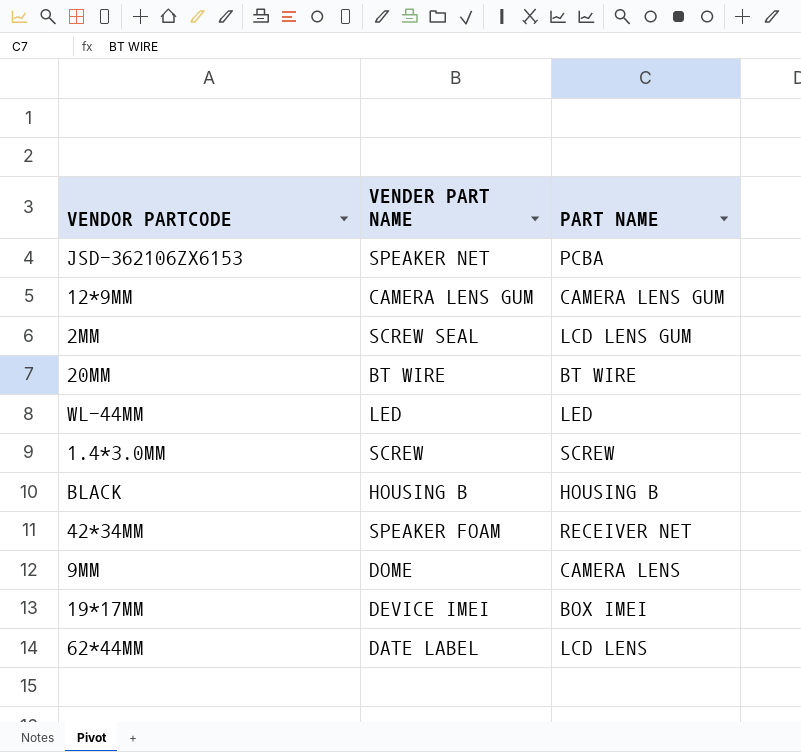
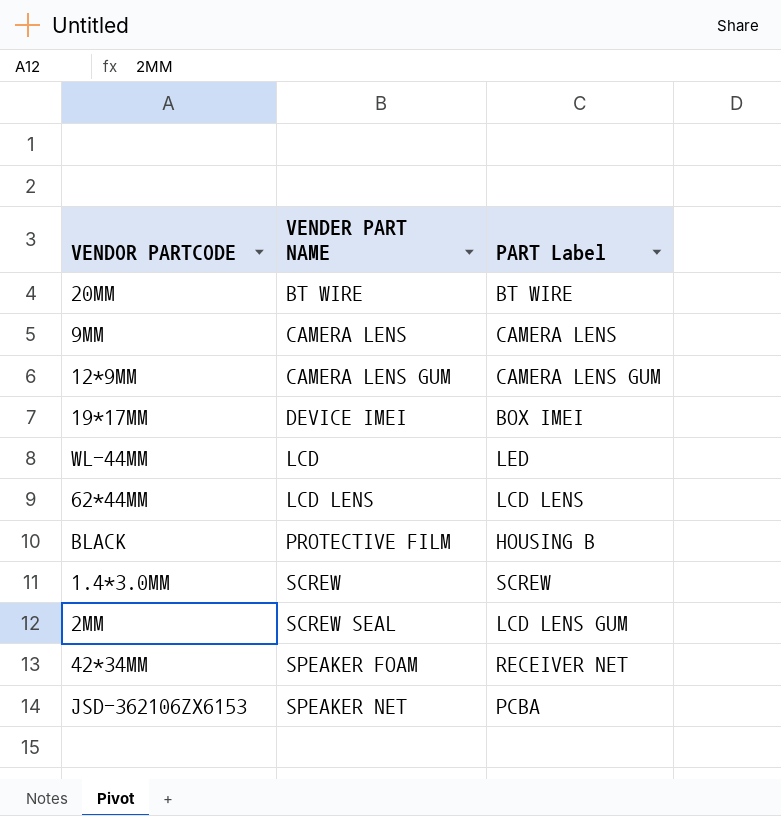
row order: none -> VENDER PART NAME ascending
column name: PART NAME -> PART Label
9MM | VENDER PART NAME: DOME -> CAMERA LENS
WL-44MM | VENDER PART NAME: LED -> LCD
62*44MM | VENDER PART NAME: DATE LABEL -> LCD LENS
BLACK | VENDER PART NAME: HOUSING B -> PROTECTIVE FILM

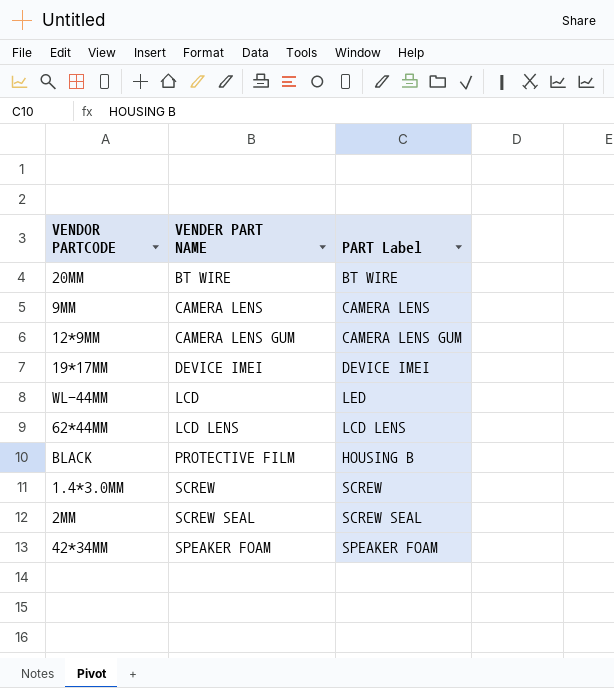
row JSD-362106ZX6153: SPEAKER NET | PCBA -> none
19*17MM | PART Label: BOX IMEI -> DEVICE IMEI
2MM | PART Label: LCD LENS GUM -> SCREW SEAL
42*34MM | PART Label: RECEIVER NET -> SPEAKER FOAM

